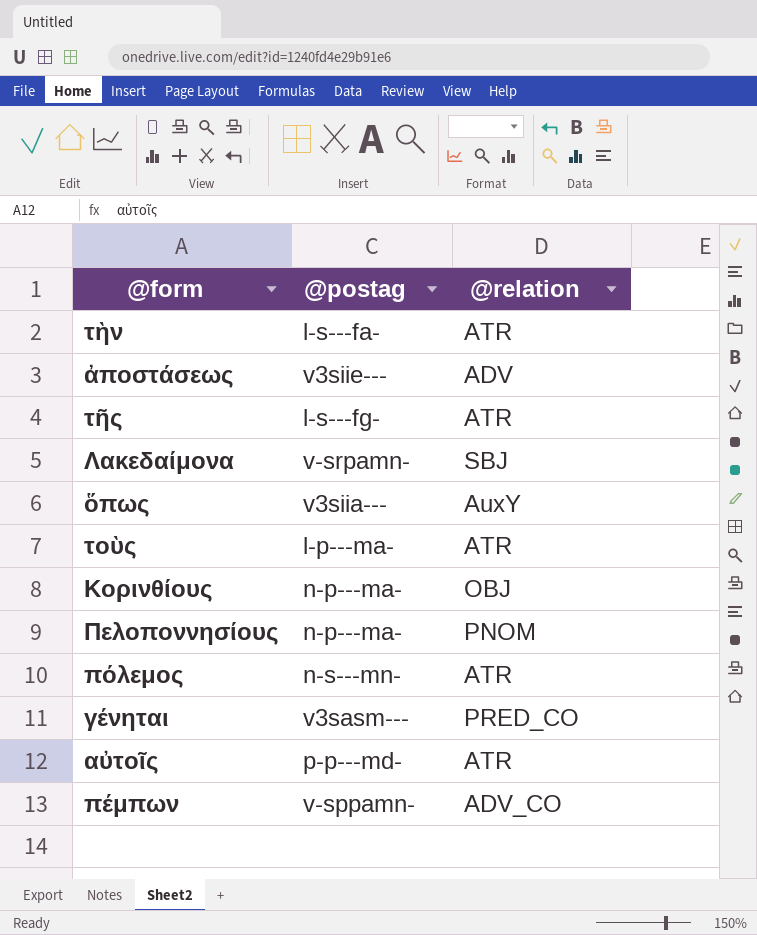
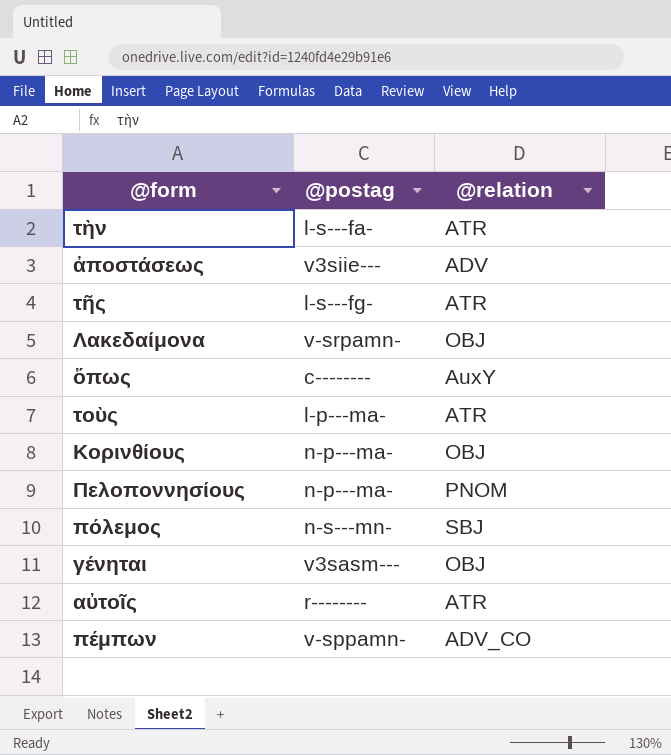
Λακεδαίμονα | @relation: SBJ -> OBJ
ὅπως | @postag: v3siia--- -> c--------
πόλεμος | @relation: ATR -> SBJ
γένηται | @relation: PRED_CO -> OBJ
αὐτοῖς | @postag: p-p---md- -> r--------

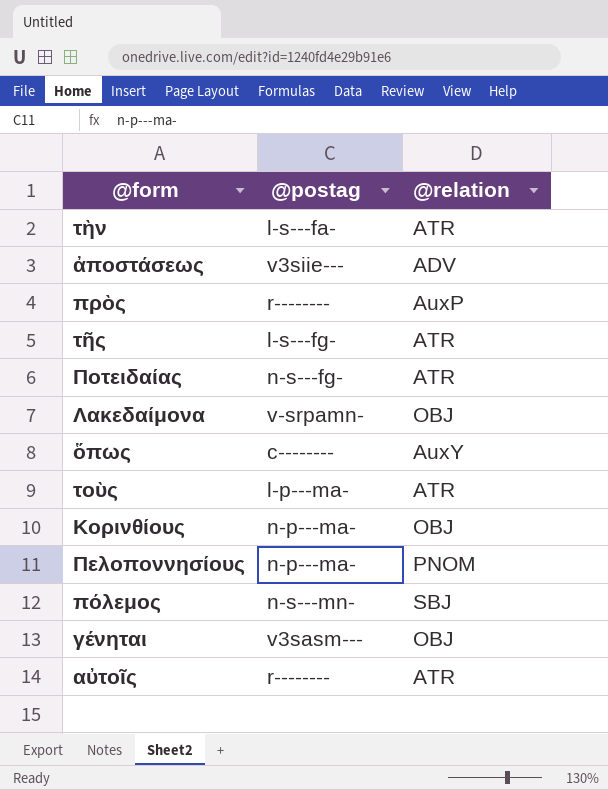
row πέμπων: v-sppamn- | ADV_CO -> none
row πρὸς: none -> r-------- | AuxP
row Ποτειδαίας: none -> n-s---fg- | ATR

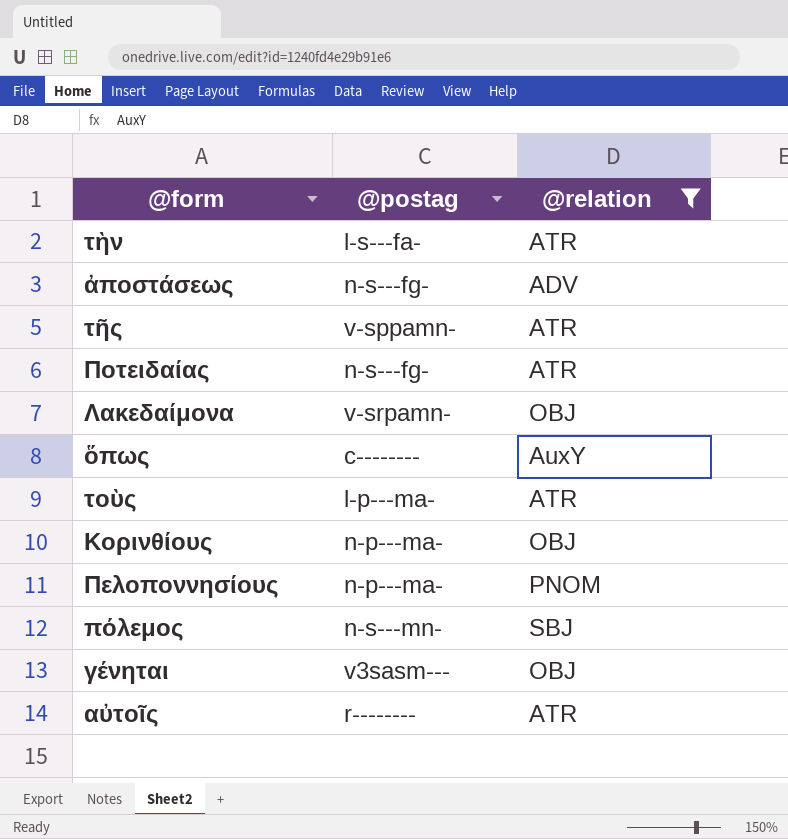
filter: none -> @relation != AuxP
ἀποστάσεως | @postag: v3siie--- -> n-s---fg-
τῆς | @postag: l-s---fg- -> v-sppamn-

